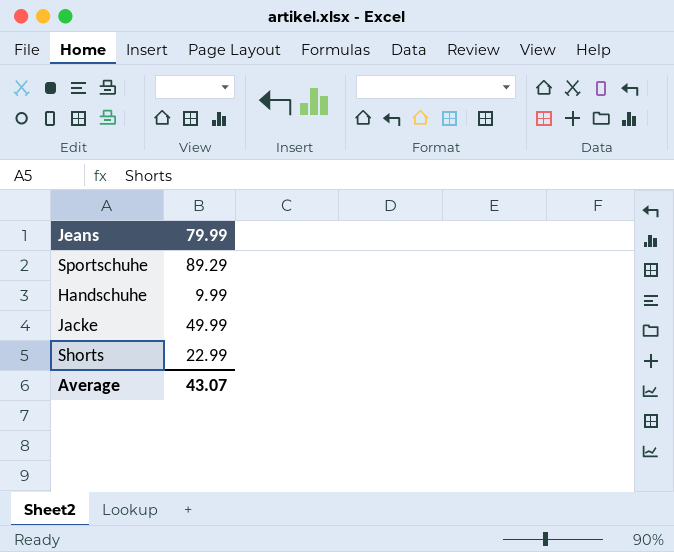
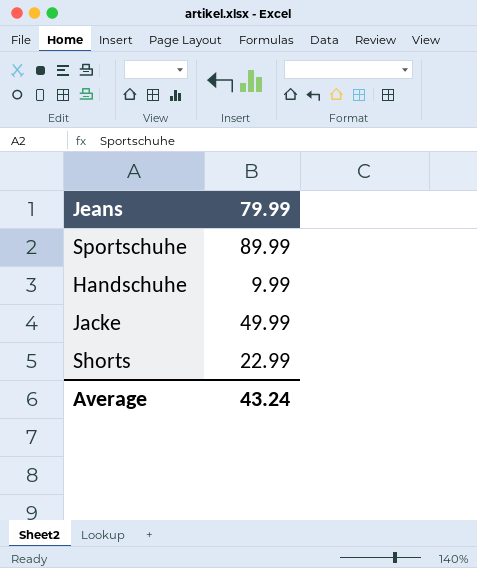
Sportschuhe | 79.99: 89.29 -> 89.99
Average | 79.99: 43.07 -> 43.24

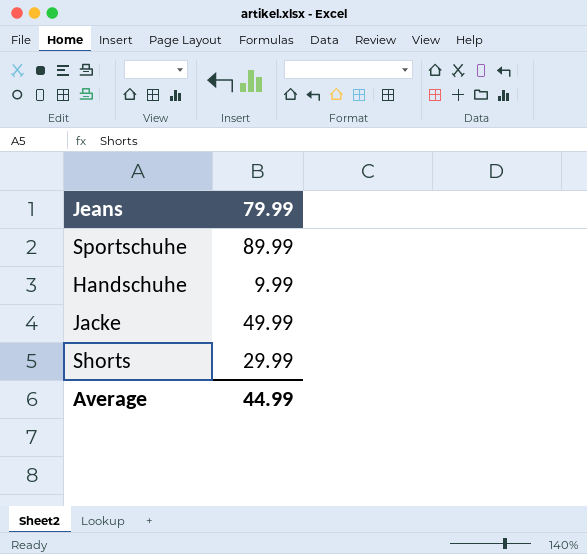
Shorts | 79.99: 22.99 -> 29.99
Average | 79.99: 43.24 -> 44.99

